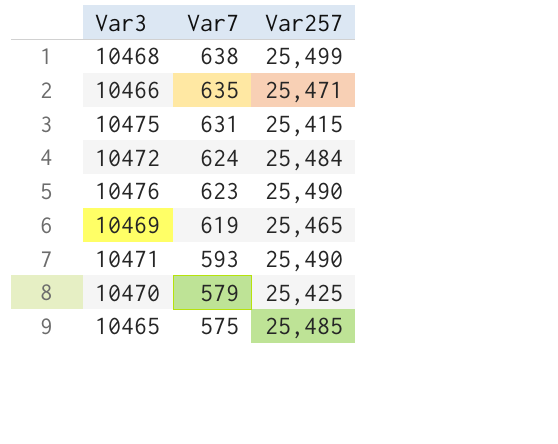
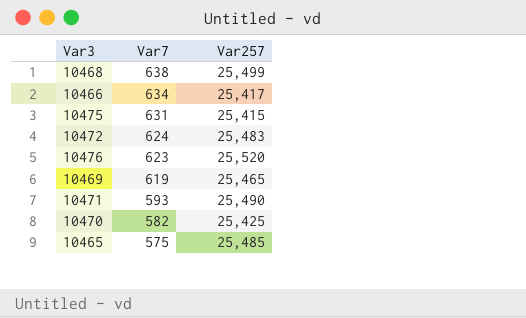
10466 | Var7: 635 -> 634
10466 | Var257: 25,471 -> 25,417
10472 | Var257: 25,484 -> 25,483
10476 | Var257: 25,490 -> 25,520
10470 | Var7: 579 -> 582

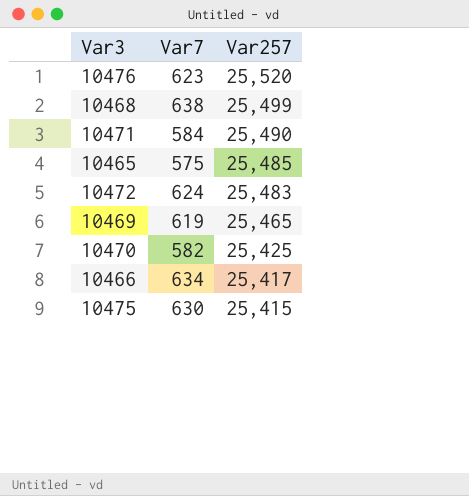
row order: Var7 descending -> Var257 descending
10471 | Var7: 593 -> 584
10475 | Var7: 631 -> 630

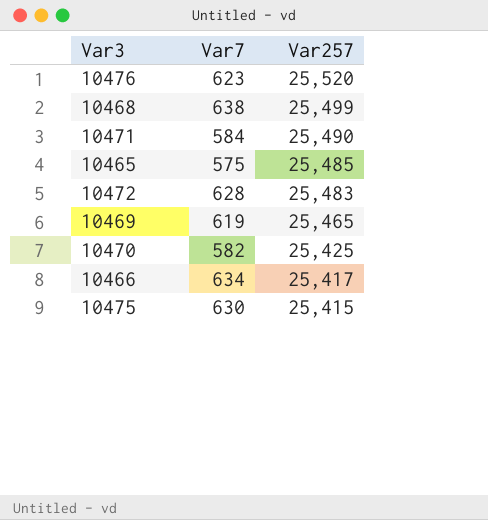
10472 | Var7: 624 -> 628

